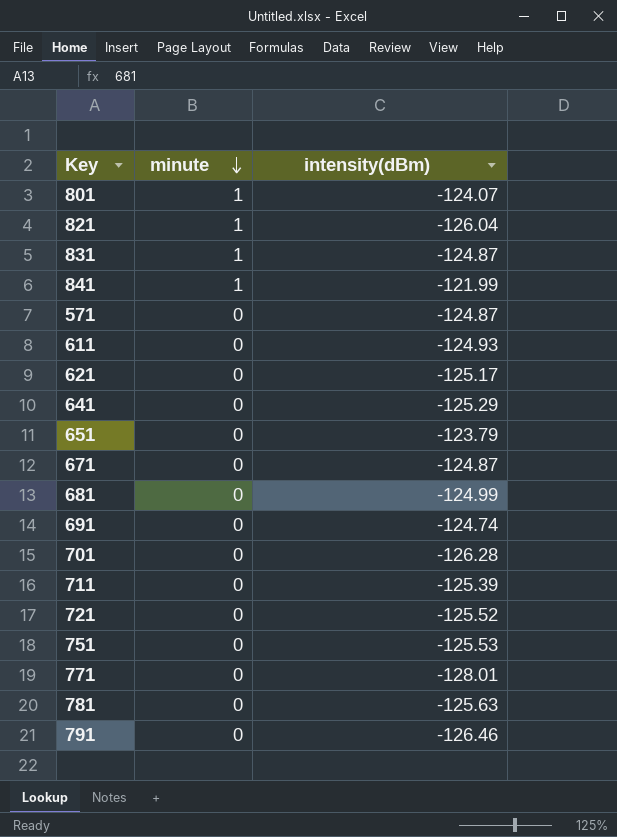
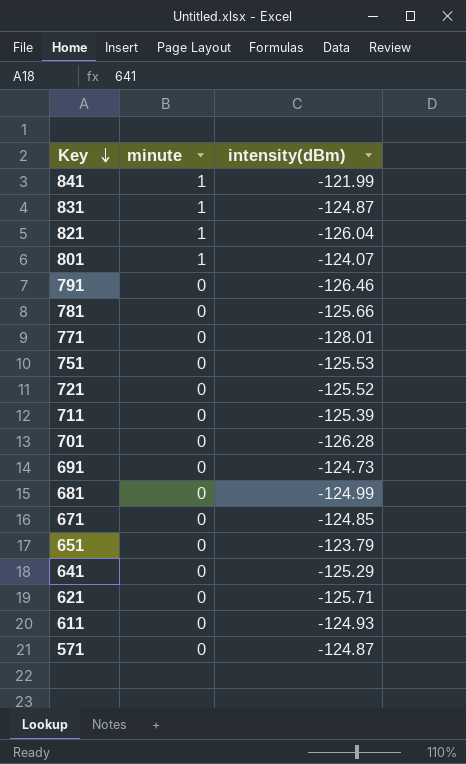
row order: minute descending -> Key descending
781 | intensity(dBm): -125.63 -> -125.66
691 | intensity(dBm): -124.74 -> -124.73
671 | intensity(dBm): -124.87 -> -124.85
621 | intensity(dBm): -125.17 -> -125.71

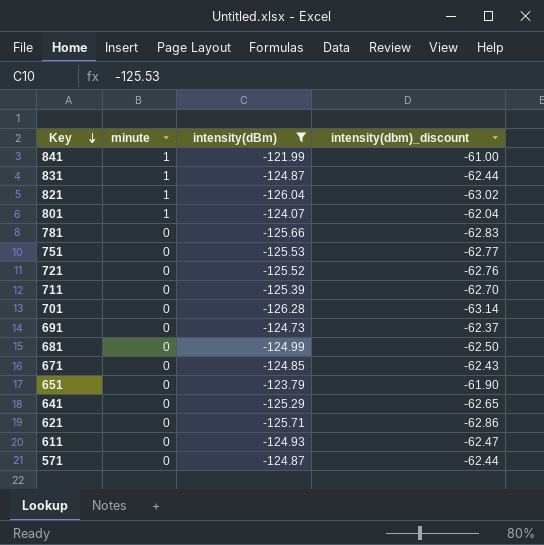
filter: none -> intensity(dBm) >= -126.28
column intensity(dbm)_discount | formula: none -> [intensity(dBm)] * 0.5

